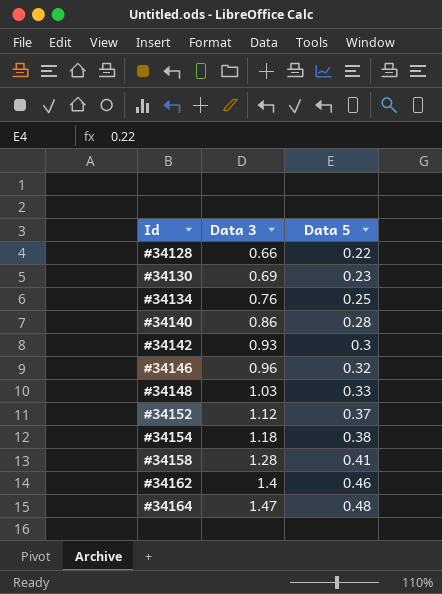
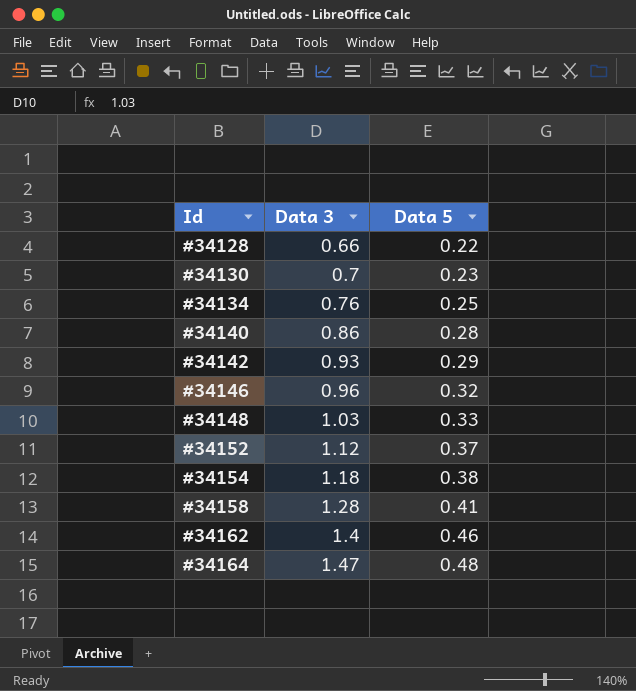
#34130 | Data 3: 0.69 -> 0.7
#34142 | Data 5: 0.3 -> 0.29

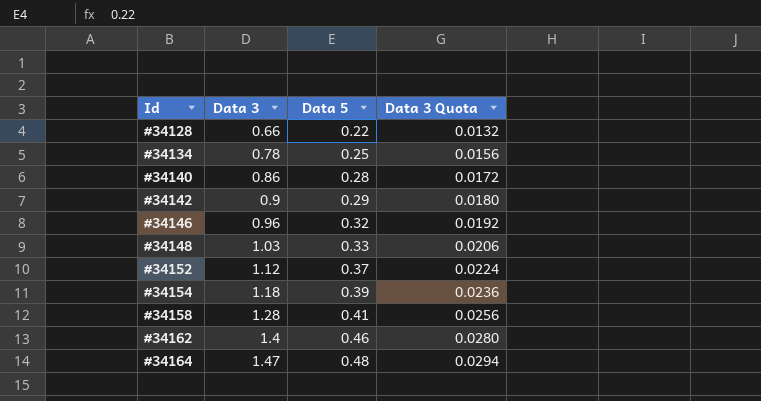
column Data 3 Quota | formula: none -> [Data 3] * 0.02
row #34130: 0.7 | 0.23 -> none
#34134 | Data 3: 0.76 -> 0.78
#34142 | Data 3: 0.93 -> 0.9
#34154 | Data 5: 0.38 -> 0.39

